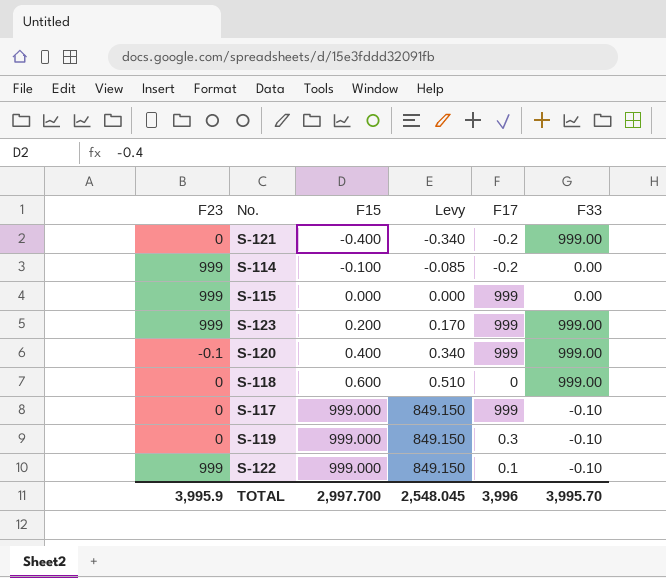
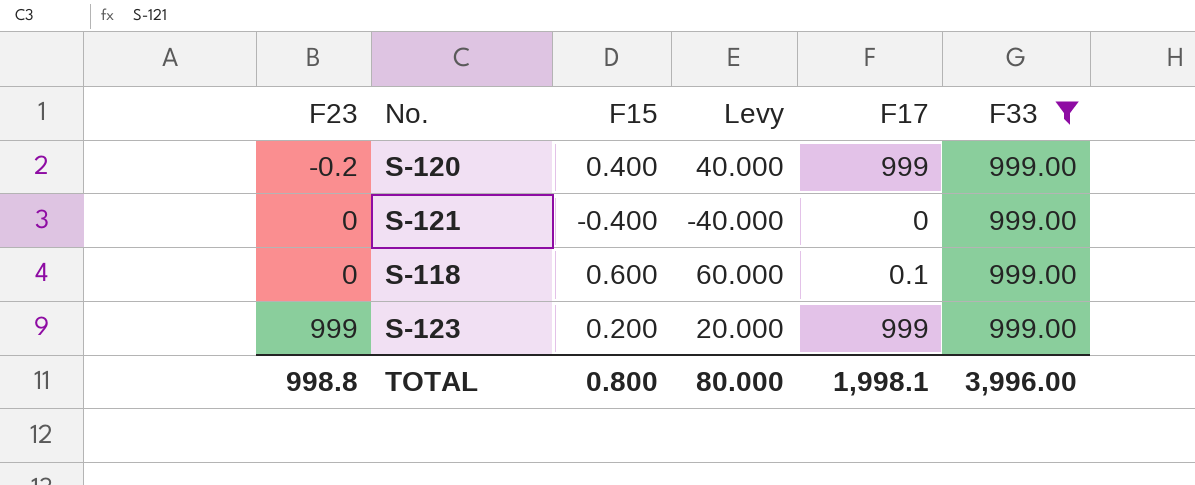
filter: none -> F33 = 999.00
row order: F15 ascending -> F23 ascending
column Levy | formula: [F15] * 0.85 -> [F15] * 100
S-120 | F23: -0.1 -> -0.2
S-121 | F17: -0.2 -> 0
S-118 | F17: 0 -> 0.1
TOTAL | F23: 3,995.9 -> 998.8
TOTAL | F15: 2,997.700 -> 0.800
TOTAL | Levy: 2,548.045 -> 80.000
TOTAL | F17: 3,996 -> 1,998.1
TOTAL | F33: 3,995.70 -> 3,996.00

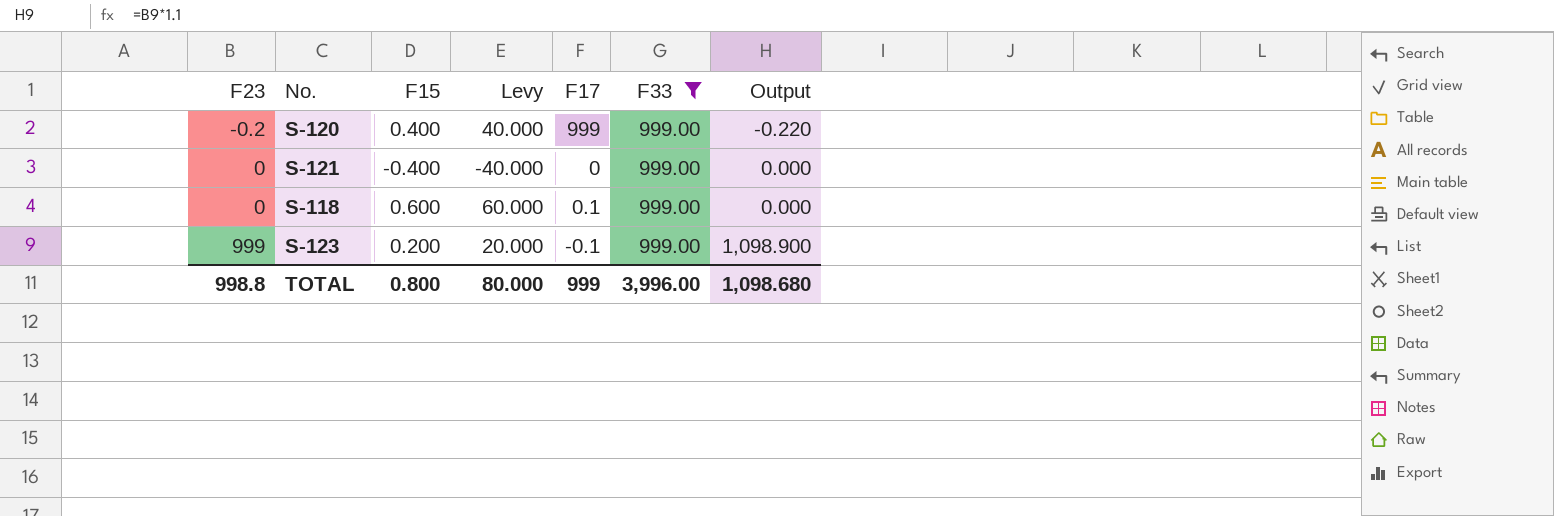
column Output | formula: none -> [F23] * 1.1
S-123 | F17: 999 -> -0.1
TOTAL | F17: 1,998.1 -> 999

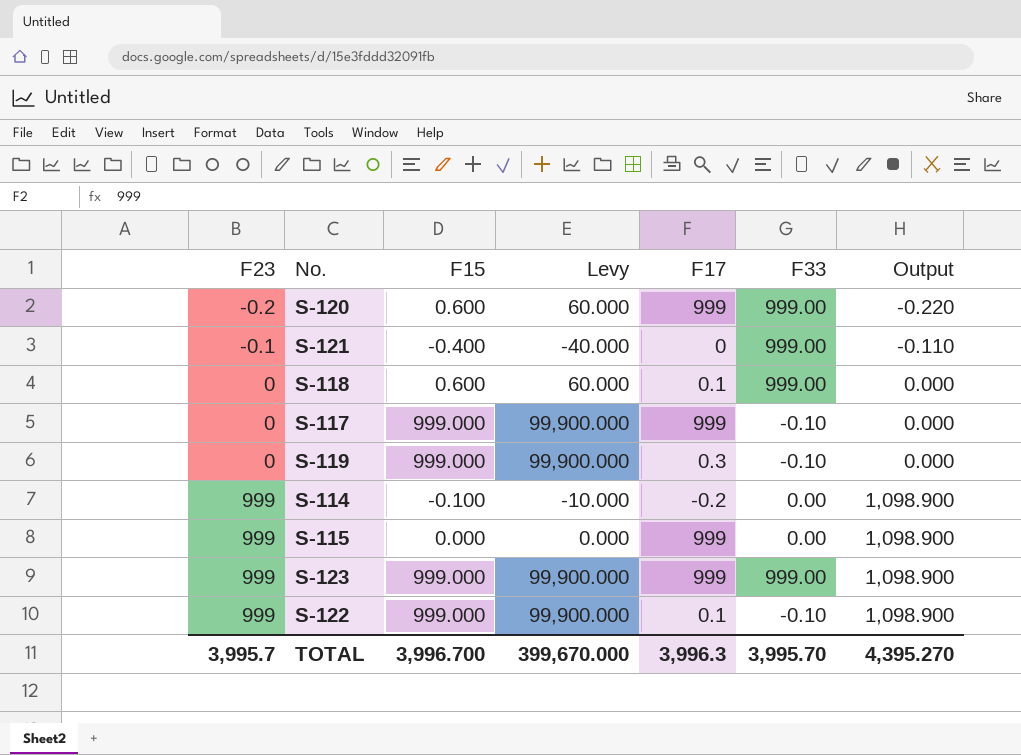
filter: F33 = 999.00 -> none
S-120 | F15: 0.400 -> 0.600
S-120 | Levy: 40.000 -> 60.000
S-121 | F23: 0 -> -0.1
S-121 | Output: 0.000 -> -0.110
S-123 | F15: 0.200 -> 999.000
S-123 | Levy: 20.000 -> 99,900.000
S-123 | F17: -0.1 -> 999
TOTAL | F23: 998.8 -> 3,995.7
TOTAL | F15: 0.800 -> 3,996.700
TOTAL | Levy: 80.000 -> 399,670.000
TOTAL | F17: 999 -> 3,996.3
TOTAL | F33: 3,996.00 -> 3,995.70
TOTAL | Output: 1,098.680 -> 4,395.270

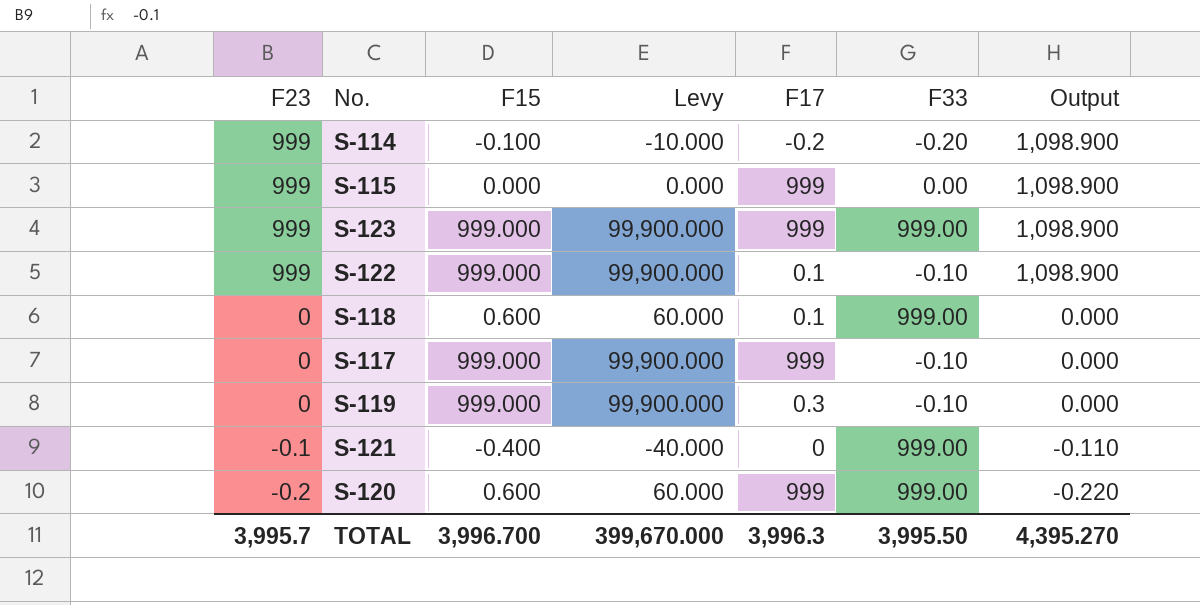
row order: F23 ascending -> F23 descending
S-114 | F33: 0.00 -> -0.20
TOTAL | F33: 3,995.70 -> 3,995.50

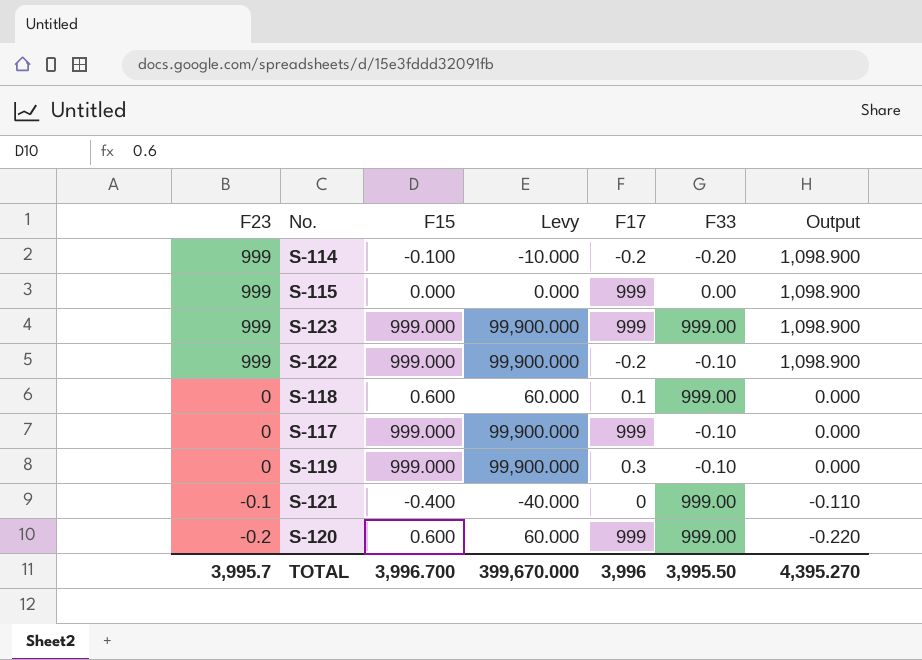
S-122 | F17: 0.1 -> -0.2
TOTAL | F17: 3,996.3 -> 3,996

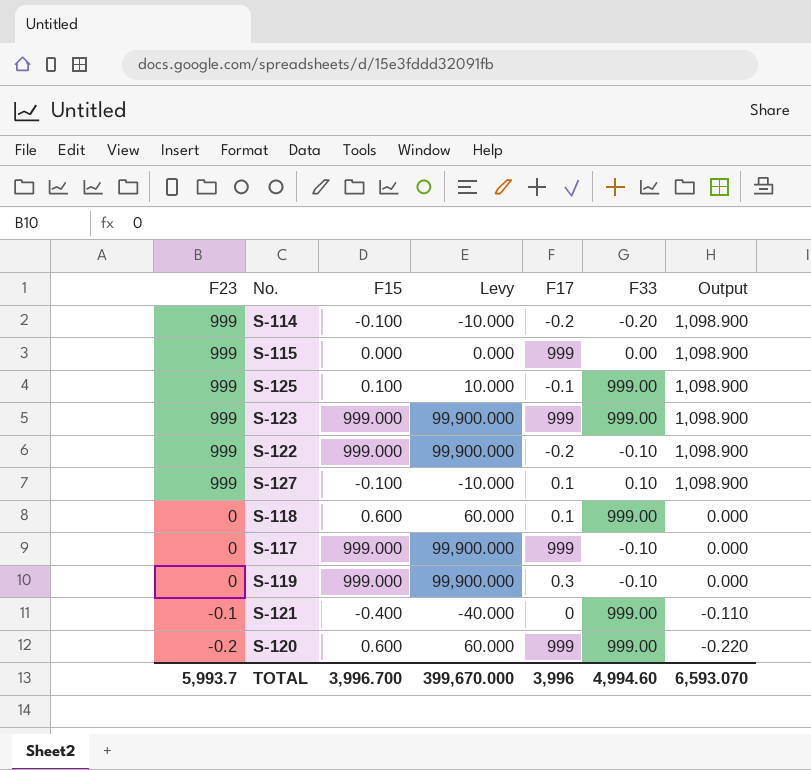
row S-125: none -> 999 | 0.100 | 10.000 | -0.1 | 999.00 | 1,098.900
row S-127: none -> 999 | -0.100 | -10.000 | 0.1 | 0.10 | 1,098.900
TOTAL | F23: 3,995.7 -> 5,993.7
TOTAL | F33: 3,995.50 -> 4,994.60
TOTAL | Output: 4,395.270 -> 6,593.070

